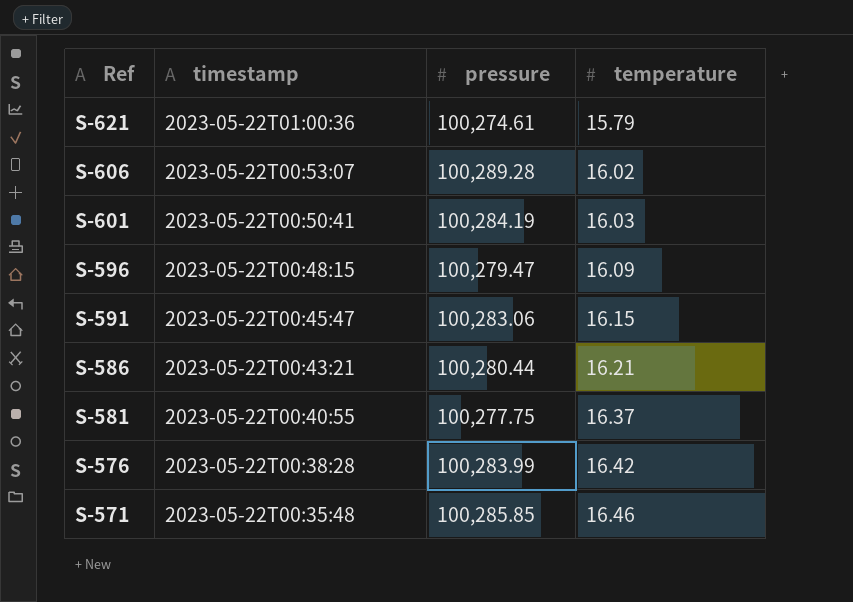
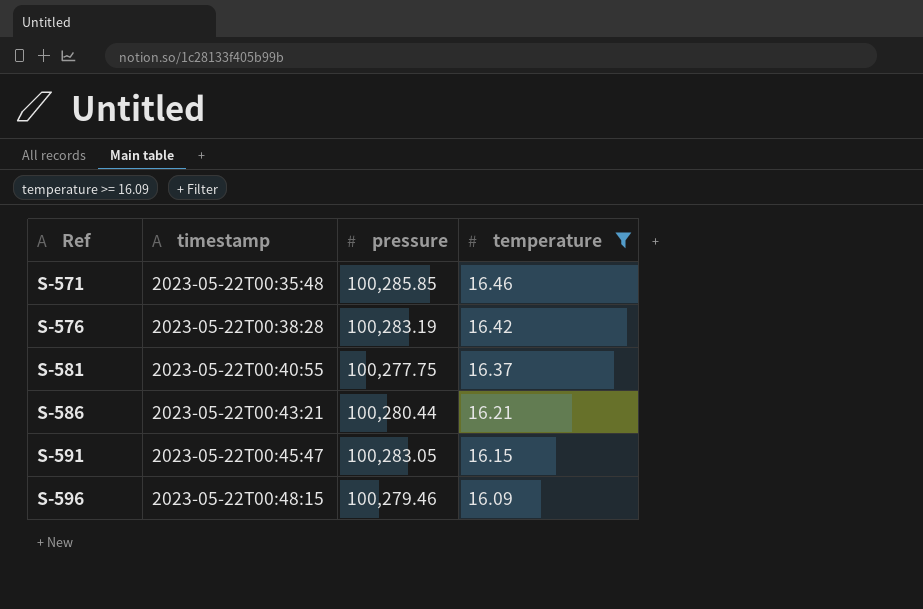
filter: none -> temperature >= 16.09
row order: Ref descending -> Ref ascending
S-576 | pressure: 100,283.99 -> 100,283.19
S-591 | pressure: 100,283.06 -> 100,283.05
S-596 | pressure: 100,279.47 -> 100,279.46

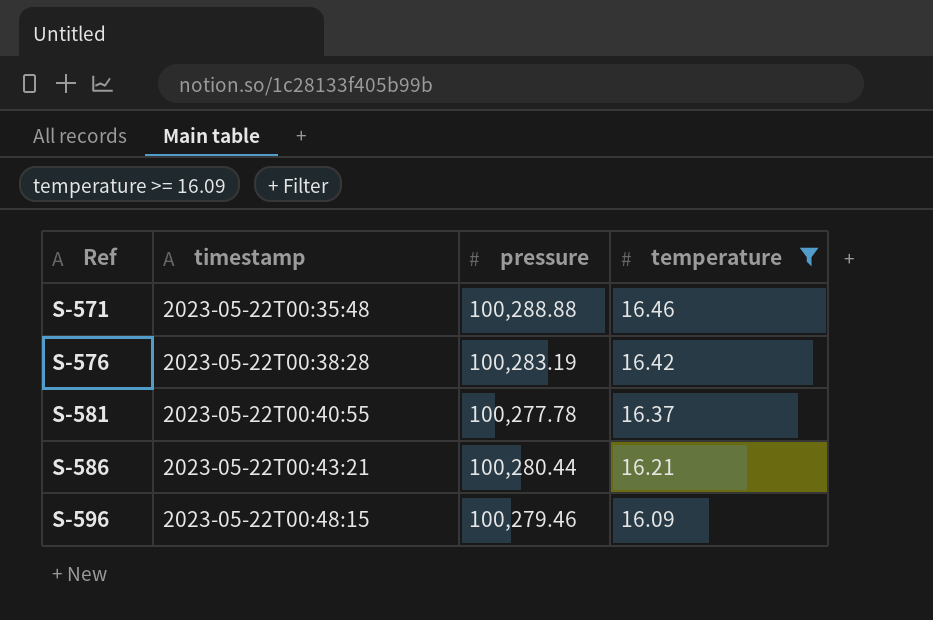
row S-591: 2023-05-22T00:45:47 | 100,283.05 | 16.15 -> none
S-571 | pressure: 100,285.85 -> 100,288.88
S-581 | pressure: 100,277.75 -> 100,277.78

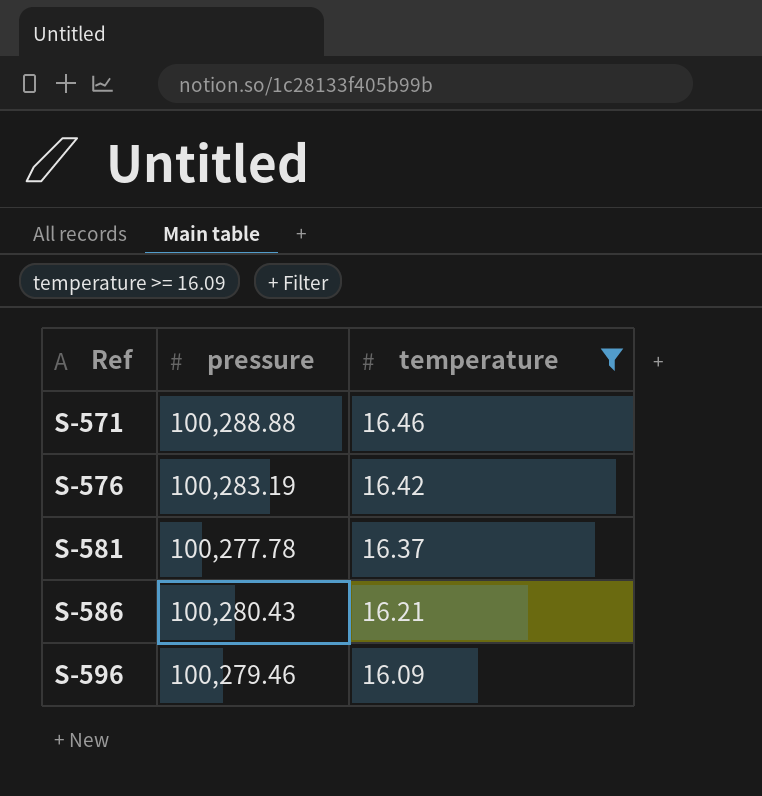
column timestamp | position: 2 -> none
S-586 | pressure: 100,280.44 -> 100,280.43

